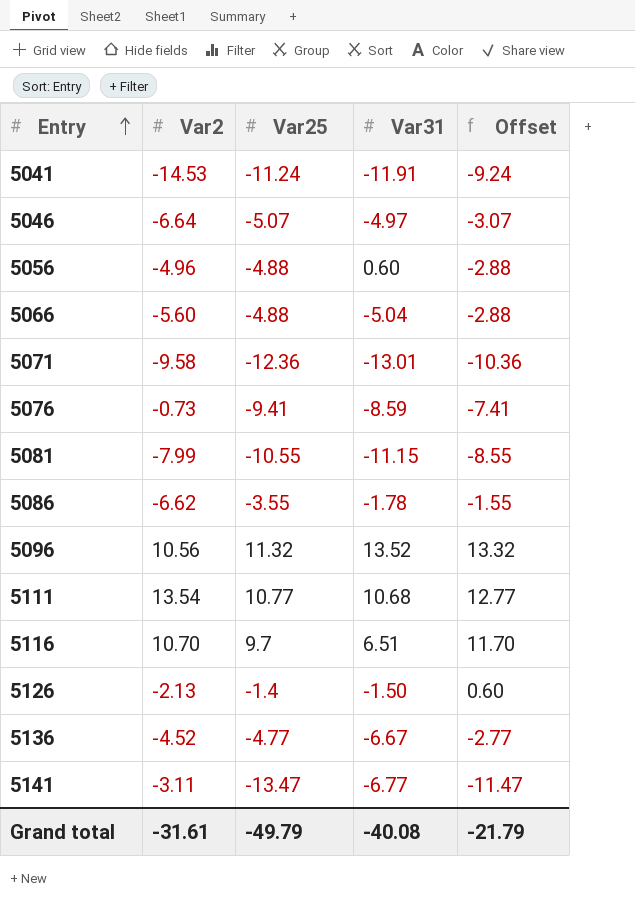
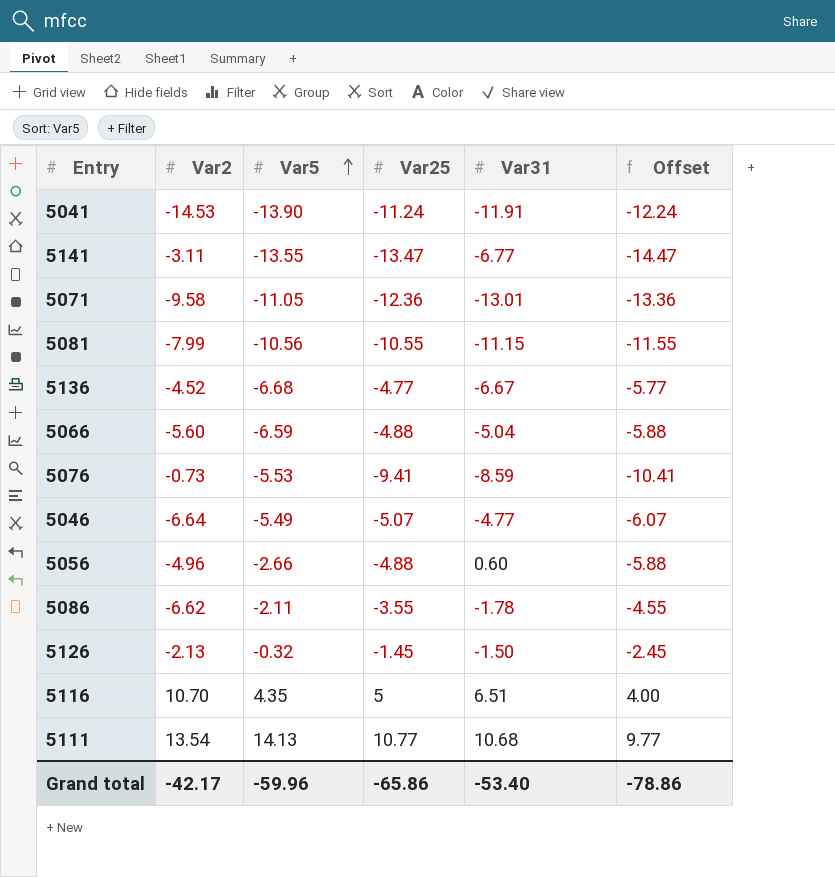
row order: Entry ascending -> Var5 ascending
column Var5 | position: none -> 3
column Offset | formula: [Var25] + 2 -> [Var25] - 1
row 5096: 10.56 | 11.32 | 13.52 | 13.32 -> none
5046 | Var31: -4.97 -> -4.77
5126 | Var25: -1.4 -> -1.45
5116 | Var25: 9.7 -> 5
Grand total | Var2: -31.61 -> -42.17
Grand total | Var25: -49.79 -> -65.86
Grand total | Var31: -40.08 -> -53.40
Grand total | Offset: -21.79 -> -78.86

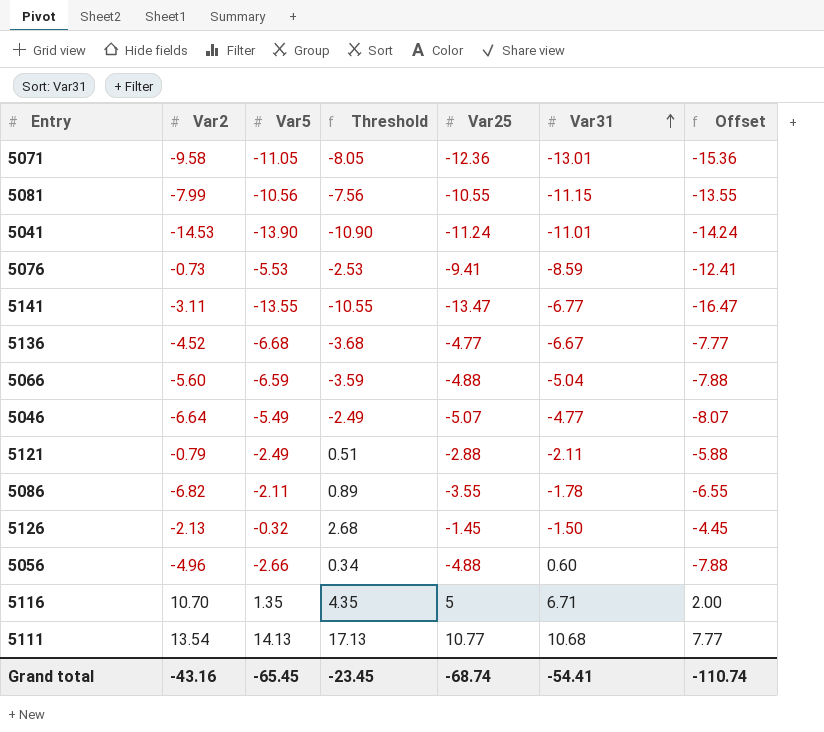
row order: Var5 ascending -> Var31 ascending
column Threshold | formula: none -> [Var5] + 3
column Offset | formula: [Var25] - 1 -> [Var25] - 3
5041 | Var31: -11.91 -> -11.01
row 5121: none -> -0.79 | -2.49 | 0.51 | -2.88 | -2.11 | -5.88
5086 | Var2: -6.62 -> -6.82
5116 | Var5: 4.35 -> 1.35
5116 | Var31: 6.51 -> 6.71
Grand total | Var2: -42.17 -> -43.16
Grand total | Var5: -59.96 -> -65.45
Grand total | Var25: -65.86 -> -68.74
Grand total | Var31: -53.40 -> -54.41
Grand total | Offset: -78.86 -> -110.74

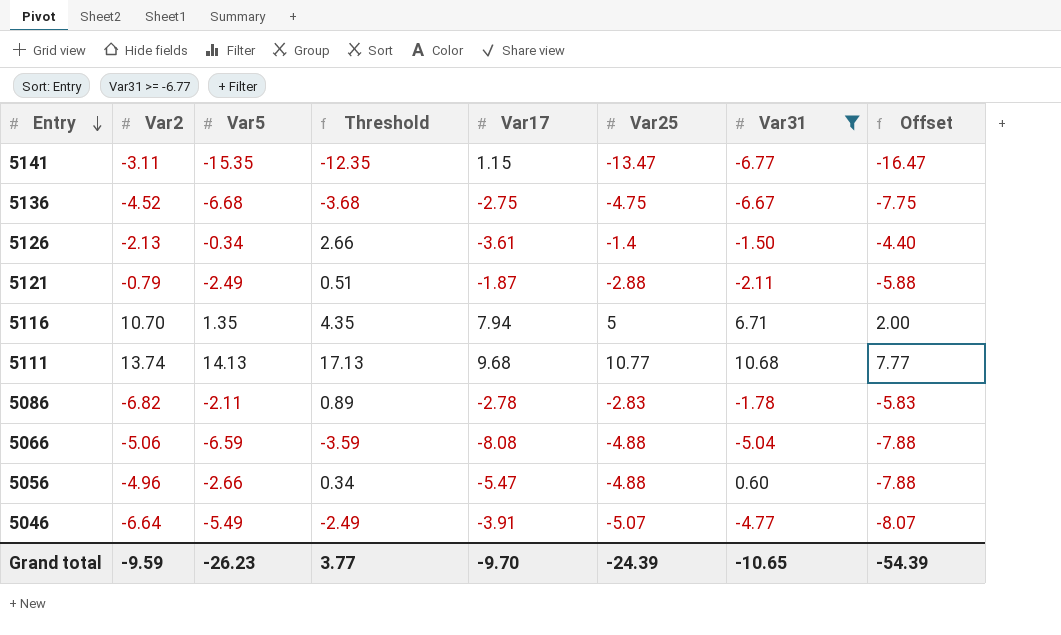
filter: none -> Var31 >= -6.77
row order: Var31 ascending -> Entry descending
column Var17 | position: none -> 5
5141 | Var5: -13.55 -> -15.35
5141 | Threshold: -10.55 -> -12.35
5136 | Var25: -4.77 -> -4.75
5136 | Offset: -7.77 -> -7.75
5126 | Var5: -0.32 -> -0.34
5126 | Threshold: 2.68 -> 2.66
5126 | Var25: -1.45 -> -1.4
5126 | Offset: -4.45 -> -4.40
5111 | Var2: 13.54 -> 13.74
5086 | Var25: -3.55 -> -2.83
5086 | Offset: -6.55 -> -5.83
5066 | Var2: -5.60 -> -5.06
Grand total | Var2: -43.16 -> -9.59
Grand total | Var5: -65.45 -> -26.23
Grand total | Threshold: -23.45 -> 3.77
Grand total | Var25: -68.74 -> -24.39
Grand total | Var31: -54.41 -> -10.65
Grand total | Offset: -110.74 -> -54.39

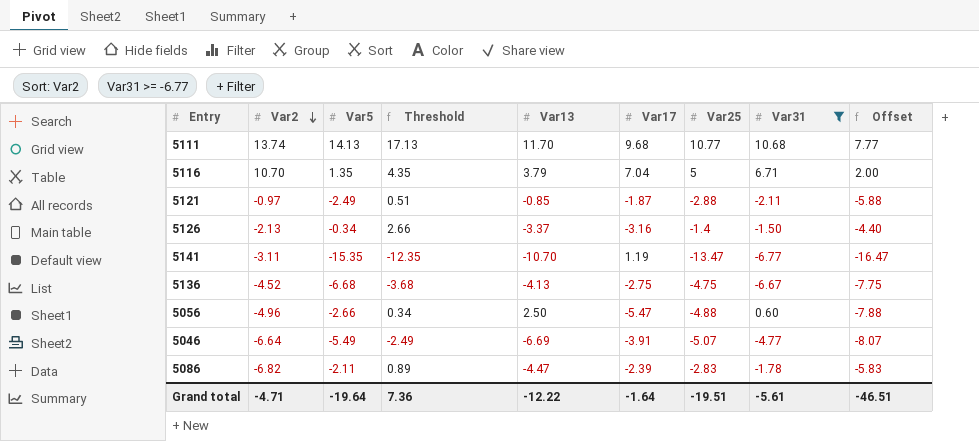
row order: Entry descending -> Var2 descending
column Var13 | position: none -> 5
row 5066: -5.06 | -6.59 | -3.59 | -8.08 | -4.88 | -5.04 | -7.88 -> none
5116 | Var17: 7.94 -> 7.04
5121 | Var2: -0.79 -> -0.97
5126 | Var17: -3.61 -> -3.16
5141 | Var17: 1.15 -> 1.19
5086 | Var17: -2.78 -> -2.39
Grand total | Var2: -9.59 -> -4.71
Grand total | Var5: -26.23 -> -19.64
Grand total | Threshold: 3.77 -> 7.36
Grand total | Var17: -9.70 -> -1.64
Grand total | Var25: -24.39 -> -19.51
Grand total | Var31: -10.65 -> -5.61
Grand total | Offset: -54.39 -> -46.51

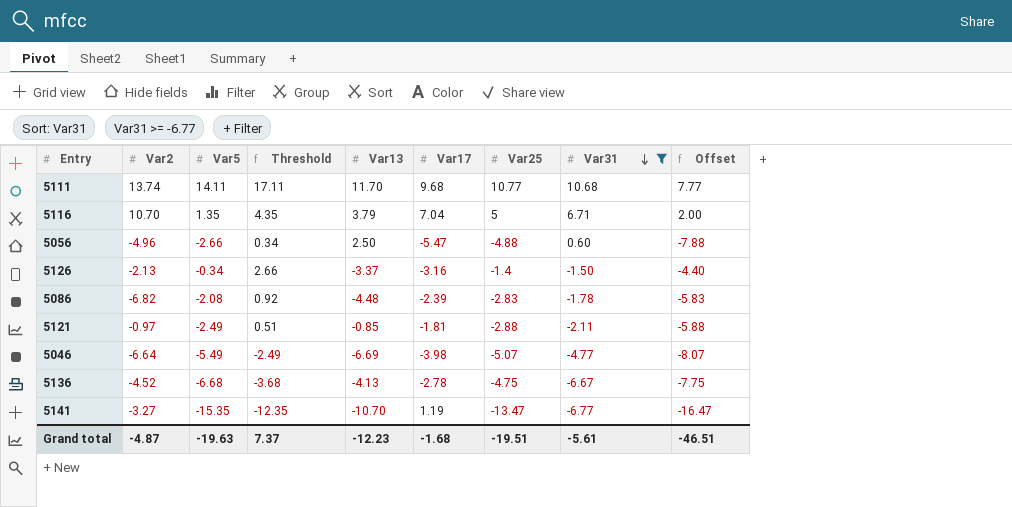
row order: Var2 descending -> Var31 descending
5111 | Var5: 14.13 -> 14.11
5111 | Threshold: 17.13 -> 17.11
5086 | Var5: -2.11 -> -2.08
5086 | Threshold: 0.89 -> 0.92
5086 | Var13: -4.47 -> -4.48
5121 | Var17: -1.87 -> -1.81
5046 | Var17: -3.91 -> -3.98
5136 | Var17: -2.75 -> -2.78
5141 | Var2: -3.11 -> -3.27
Grand total | Var2: -4.71 -> -4.87
Grand total | Var5: -19.64 -> -19.63
Grand total | Threshold: 7.36 -> 7.37
Grand total | Var13: -12.22 -> -12.23
Grand total | Var17: -1.64 -> -1.68

